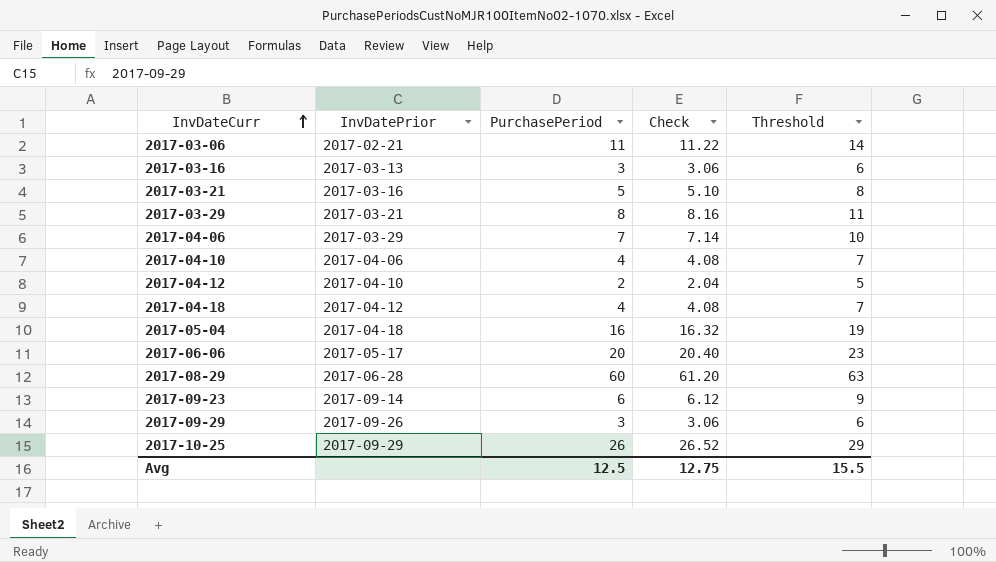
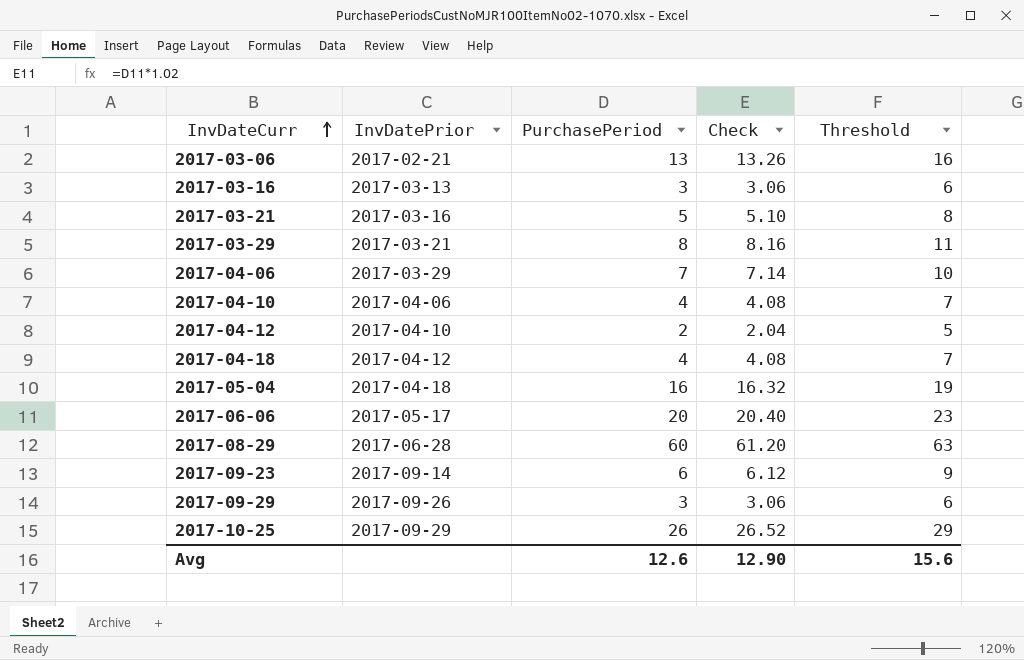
2017-03-06 | PurchasePeriod: 11 -> 13
2017-03-06 | Check: 11.22 -> 13.26
2017-03-06 | Threshold: 14 -> 16
Avg | PurchasePeriod: 12.5 -> 12.6
Avg | Check: 12.75 -> 12.90
Avg | Threshold: 15.5 -> 15.6

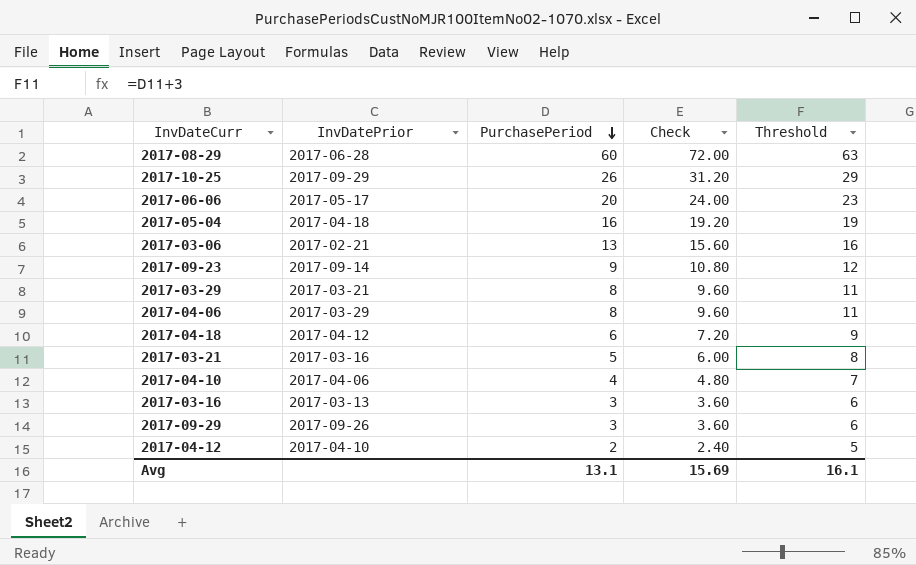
row order: InvDateCurr ascending -> PurchasePeriod descending
column Check | formula: [PurchasePeriod] * 1.02 -> [PurchasePeriod] * 1.2
2017-09-23 | PurchasePeriod: 6 -> 9
2017-09-23 | Threshold: 9 -> 12
2017-04-06 | PurchasePeriod: 7 -> 8
2017-04-06 | Threshold: 10 -> 11
2017-04-18 | PurchasePeriod: 4 -> 6
2017-04-18 | Threshold: 7 -> 9
Avg | PurchasePeriod: 12.6 -> 13.1
Avg | Check: 12.90 -> 15.69
Avg | Threshold: 15.6 -> 16.1

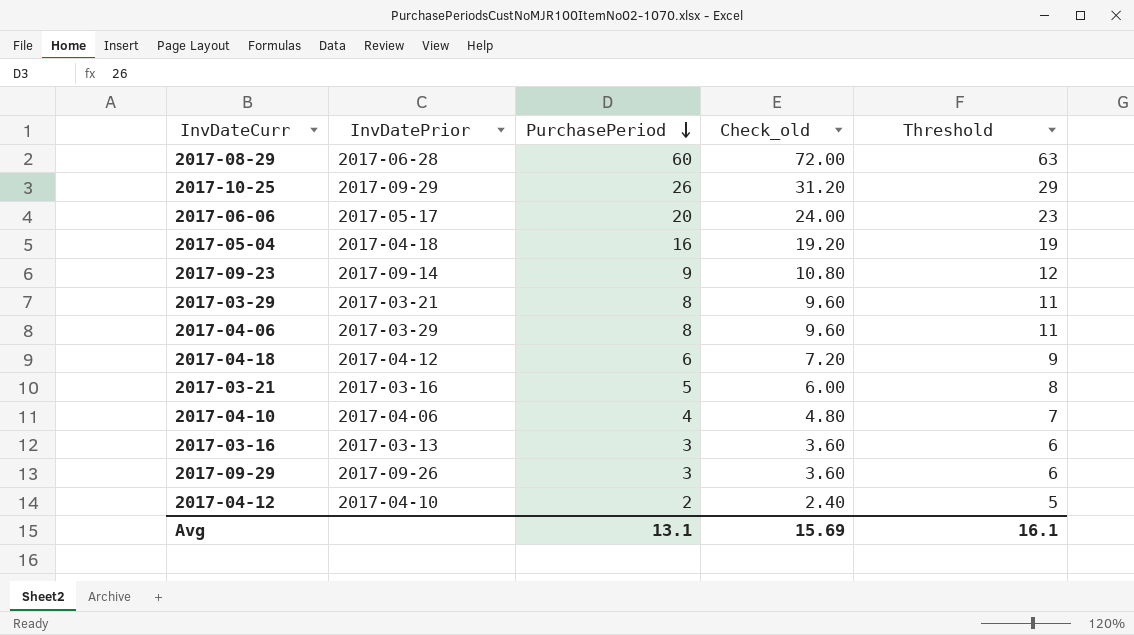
column name: Check -> Check_old
row 2017-03-06: 2017-02-21 | 13 | 15.60 | 16 -> none

